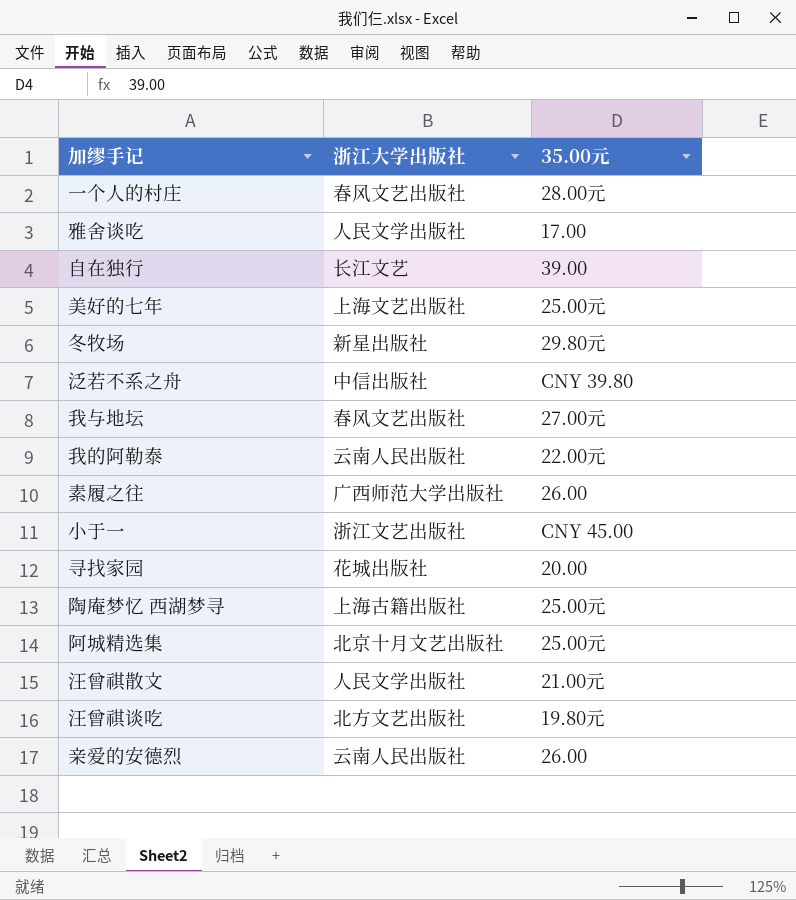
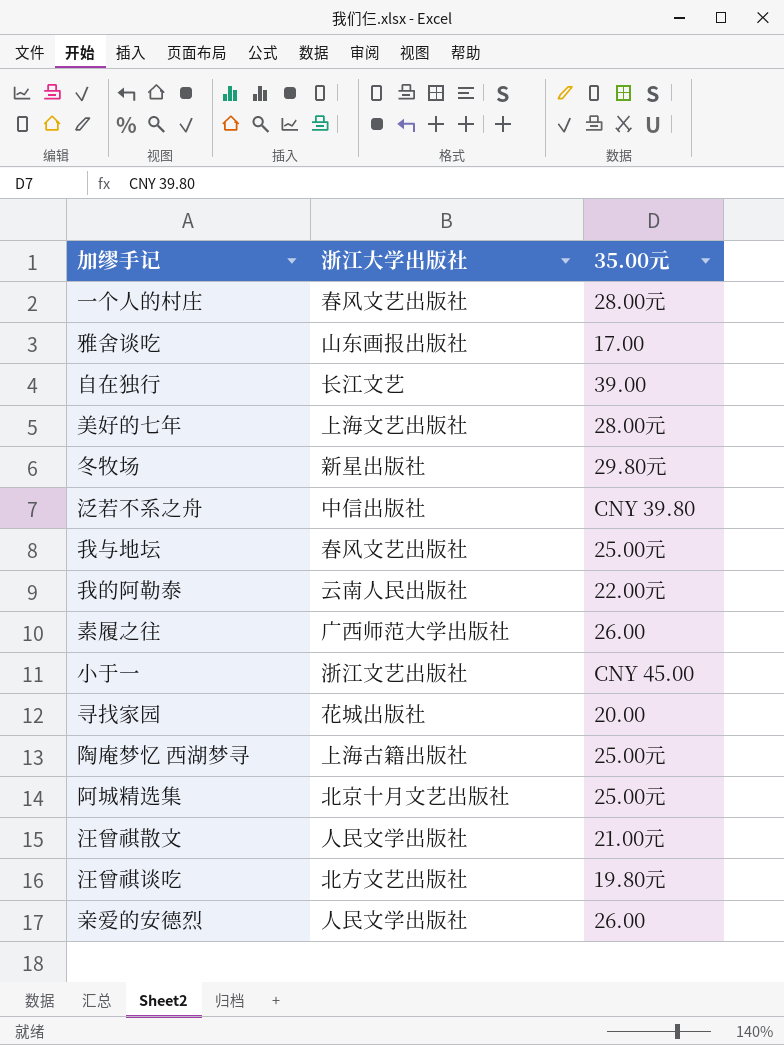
雅舍谈吃 | 浙江大学出版社: 人民文学出版社 -> 山东画报出版社
美好的七年 | 35.00元: 25.00元 -> 28.00元
我与地坛 | 35.00元: 27.00元 -> 25.00元
亲爱的安德烈 | 浙江大学出版社: 云南人民出版社 -> 人民文学出版社

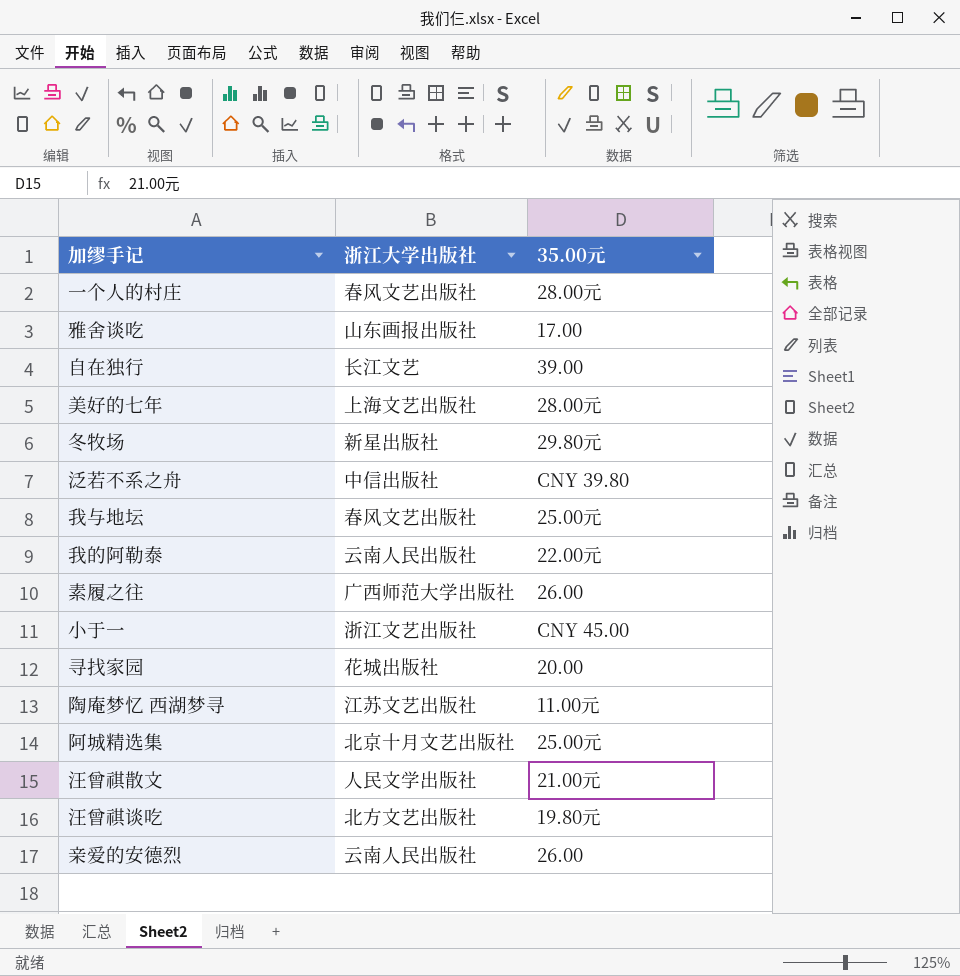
陶庵梦忆 西湖梦寻 | 浙江大学出版社: 上海古籍出版社 -> 江苏文艺出版社
陶庵梦忆 西湖梦寻 | 35.00元: 25.00元 -> 11.00元
亲爱的安德烈 | 浙江大学出版社: 人民文学出版社 -> 云南人民出版社

